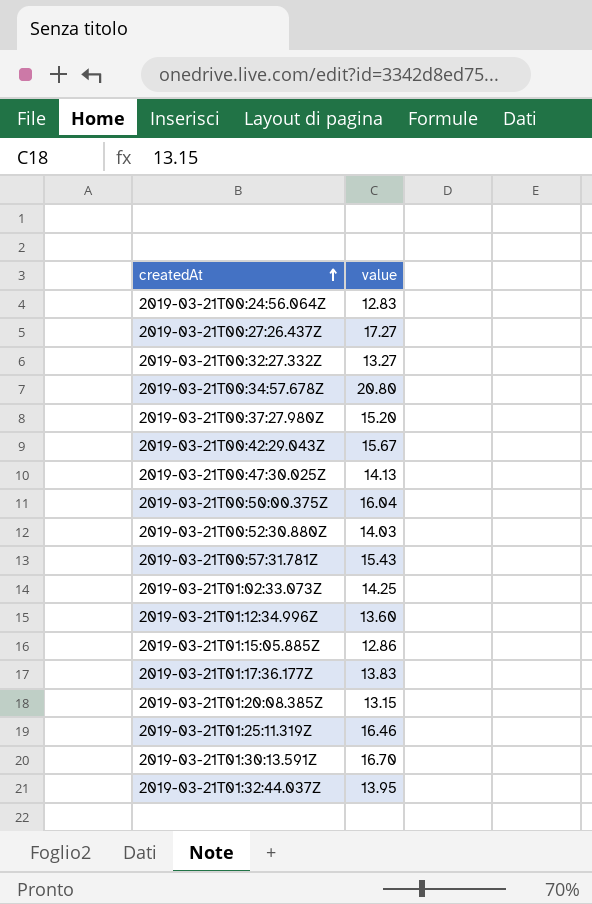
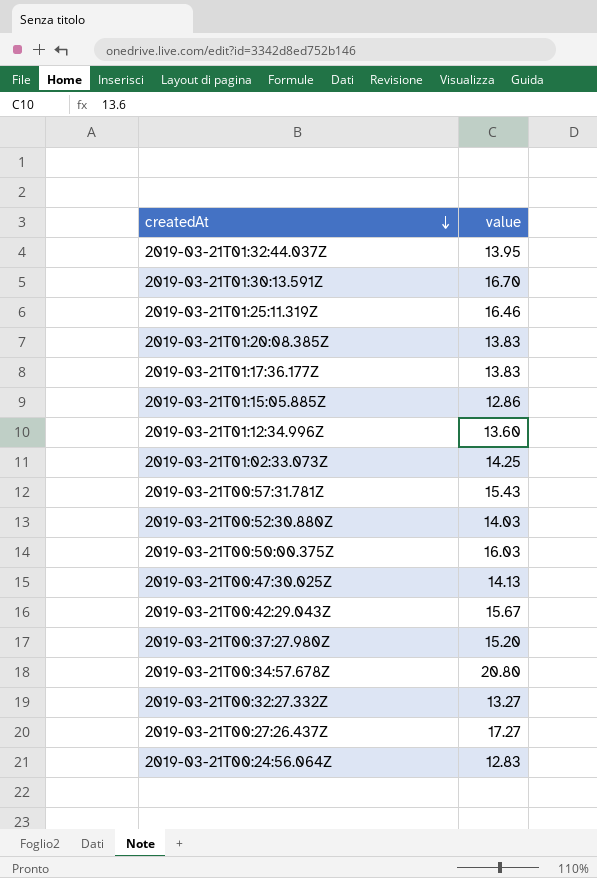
row order: createdAt ascending -> createdAt descending
2019-03-21T01:20:08.385Z | value: 13.15 -> 13.83
2019-03-21T00:50:00.375Z | value: 16.04 -> 16.03

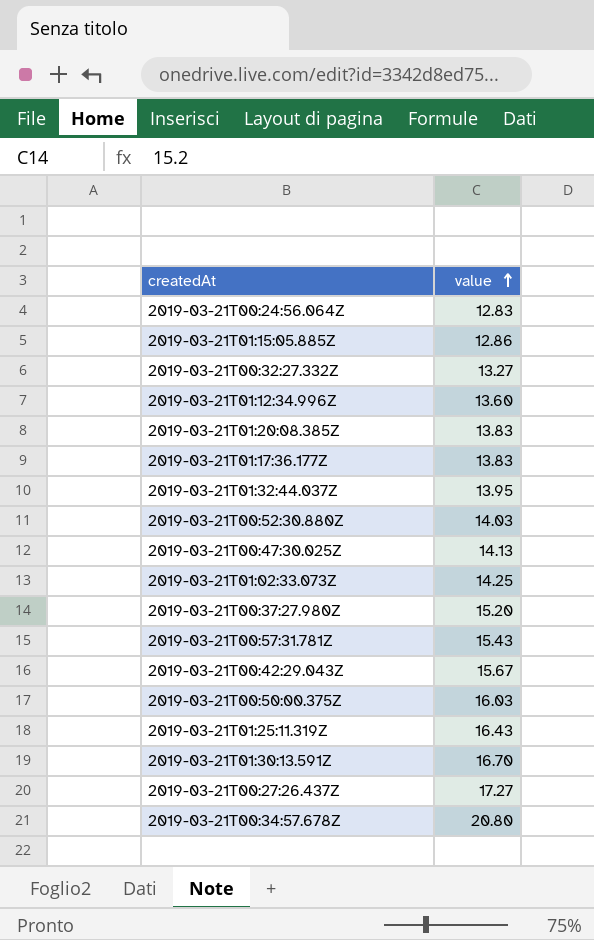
row order: createdAt descending -> value ascending
2019-03-21T01:25:11.319Z | value: 16.46 -> 16.43

